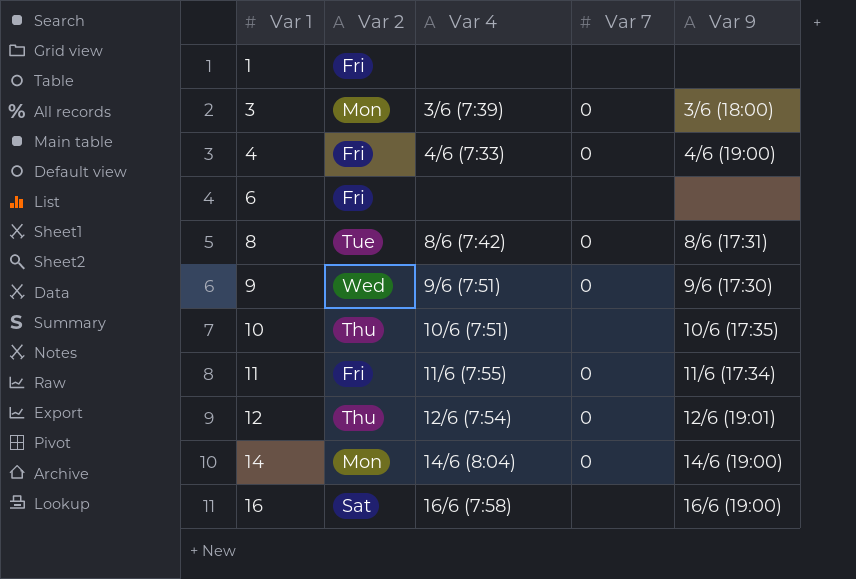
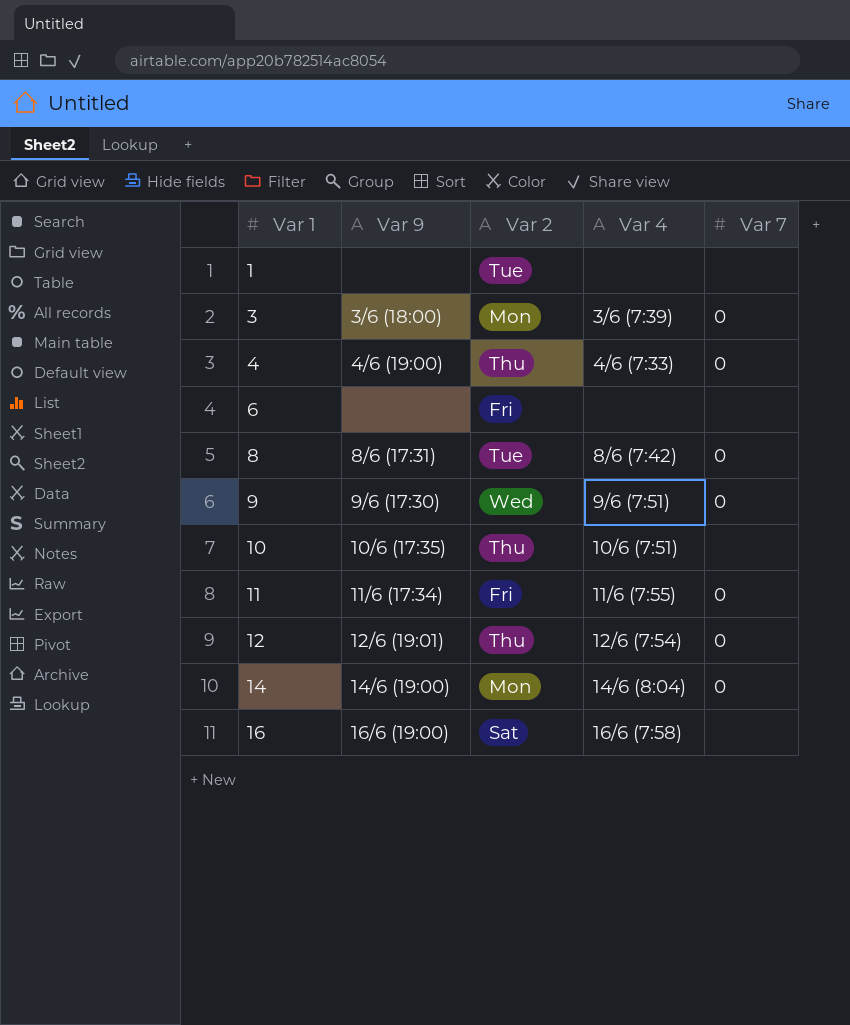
column Var 9 | position: 5 -> 2
1 | Var 2: Fri -> Tue
4 | Var 2: Fri -> Thu

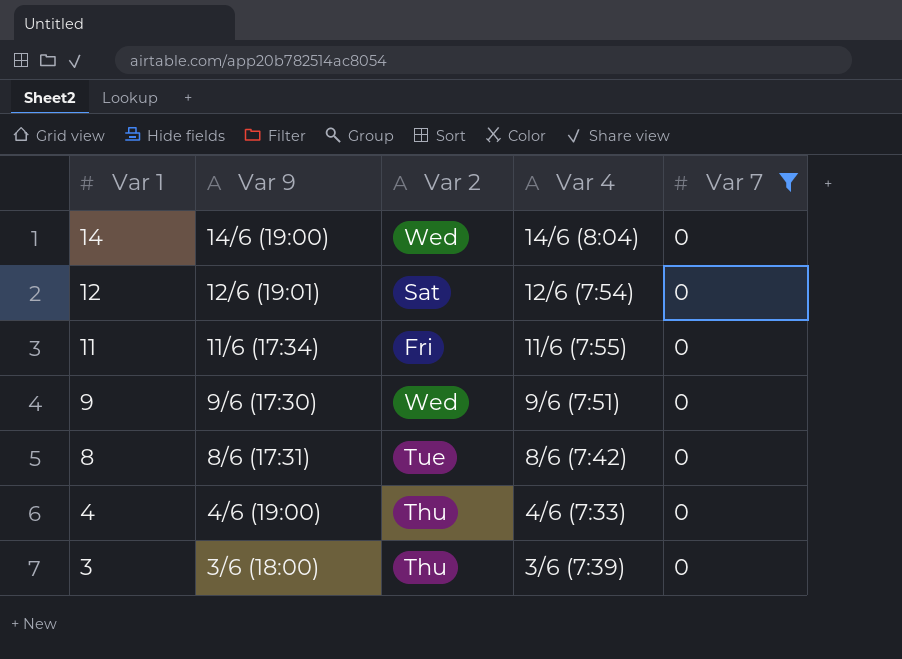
filter: none -> Var 7 = 0
row order: Var 1 ascending -> Var 1 descending
14 | Var 2: Mon -> Wed
12 | Var 2: Thu -> Sat
3 | Var 2: Mon -> Thu

